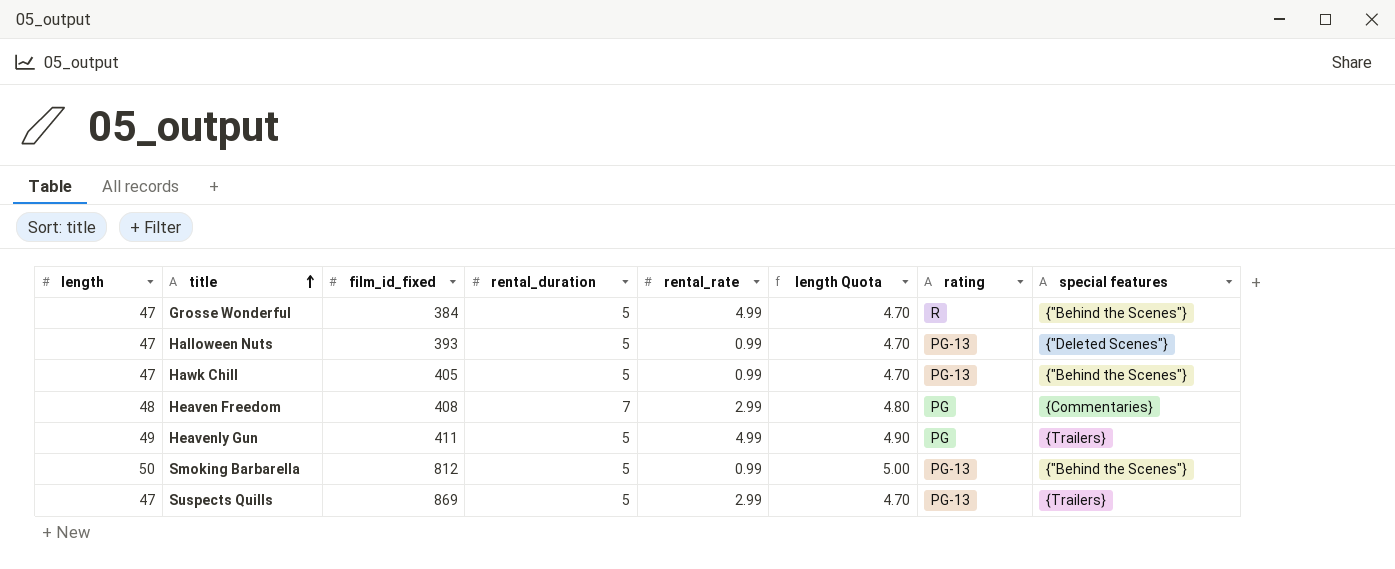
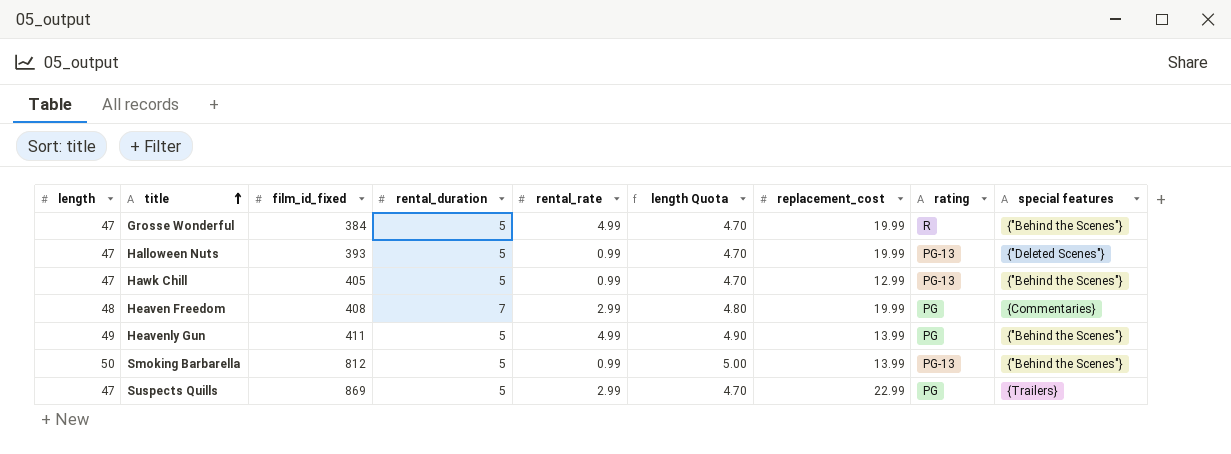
column replacement_cost | position: none -> 7
Heavenly Gun | special features: {Trailers} -> {"Behind the Scenes"}
Suspects Quills | rating: PG-13 -> PG

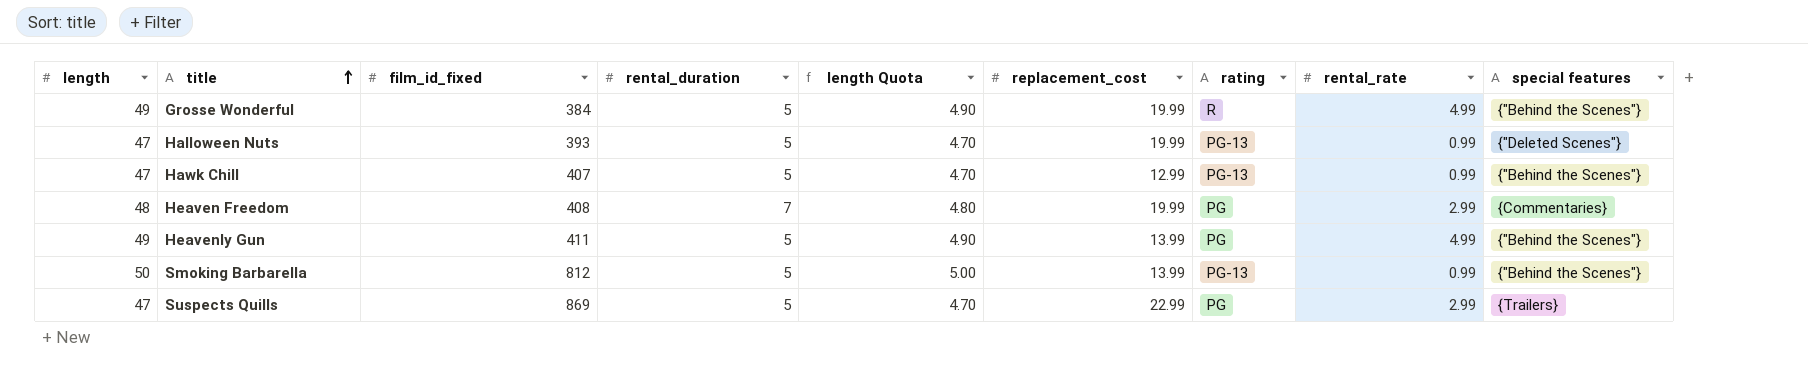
column rental_rate | position: 5 -> 8
Grosse Wonderful | length: 47 -> 49
Grosse Wonderful | length Quota: 4.70 -> 4.90
Hawk Chill | film_id_fixed: 405 -> 407

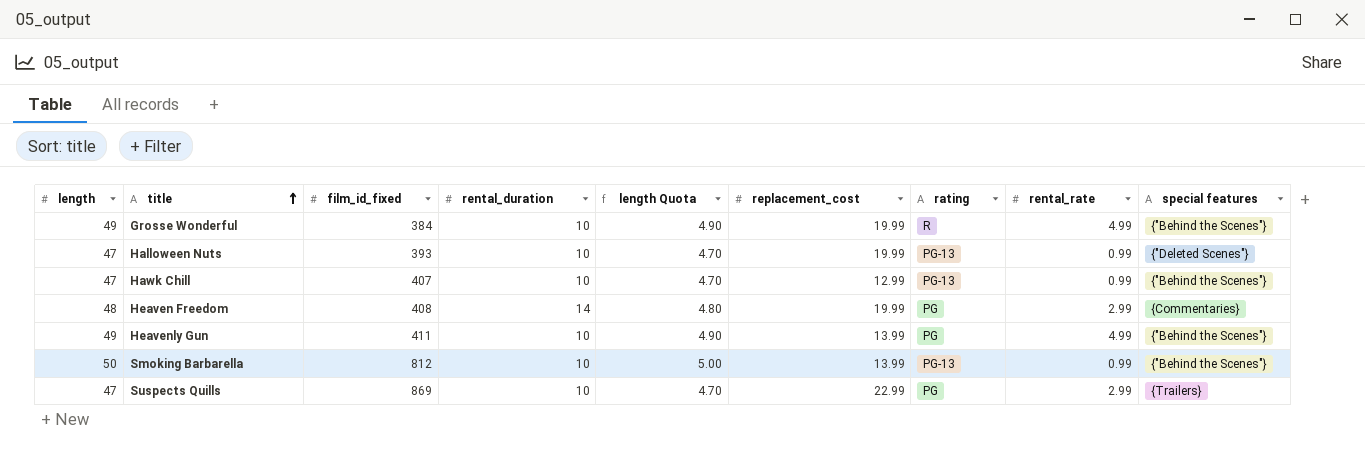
Grosse Wonderful | rental_duration: 5 -> 10
Halloween Nuts | rental_duration: 5 -> 10
Hawk Chill | rental_duration: 5 -> 10
Heaven Freedom | rental_duration: 7 -> 14
Heavenly Gun | rental_duration: 5 -> 10
Smoking Barbarella | rental_duration: 5 -> 10
Suspects Quills | rental_duration: 5 -> 10

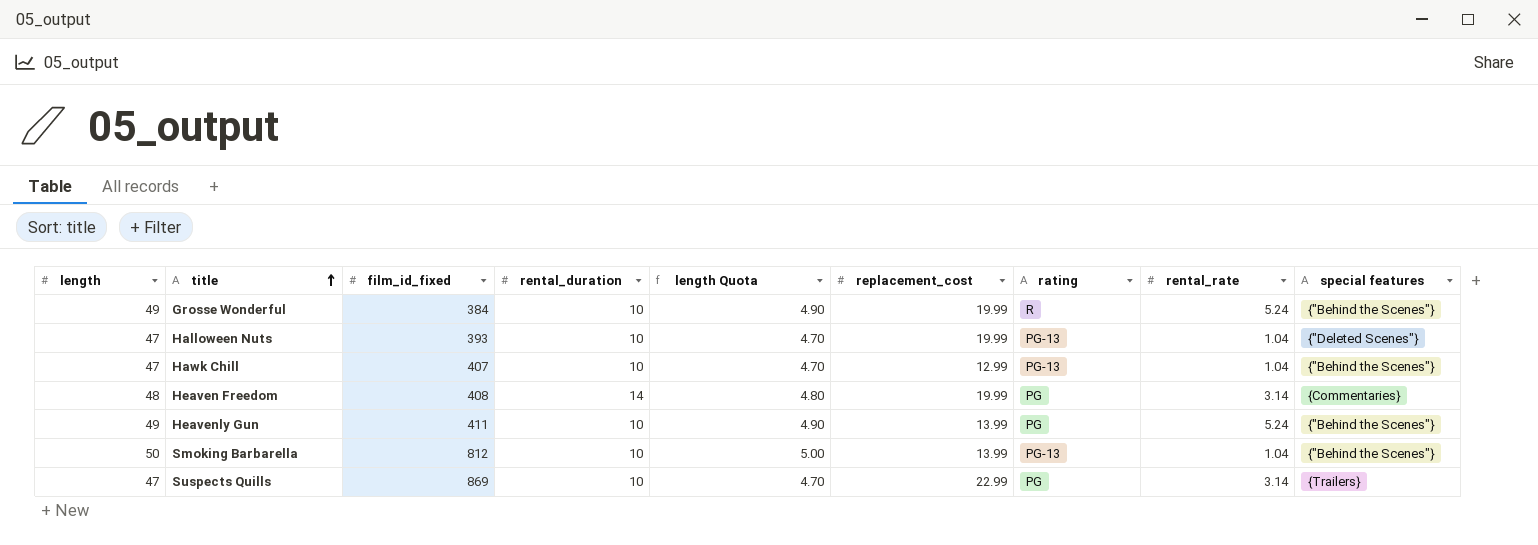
Grosse Wonderful | rental_rate: 4.99 -> 5.24
Halloween Nuts | rental_rate: 0.99 -> 1.04
Hawk Chill | rental_rate: 0.99 -> 1.04
Heaven Freedom | rental_rate: 2.99 -> 3.14
Heavenly Gun | rental_rate: 4.99 -> 5.24
Smoking Barbarella | rental_rate: 0.99 -> 1.04
Suspects Quills | rental_rate: 2.99 -> 3.14

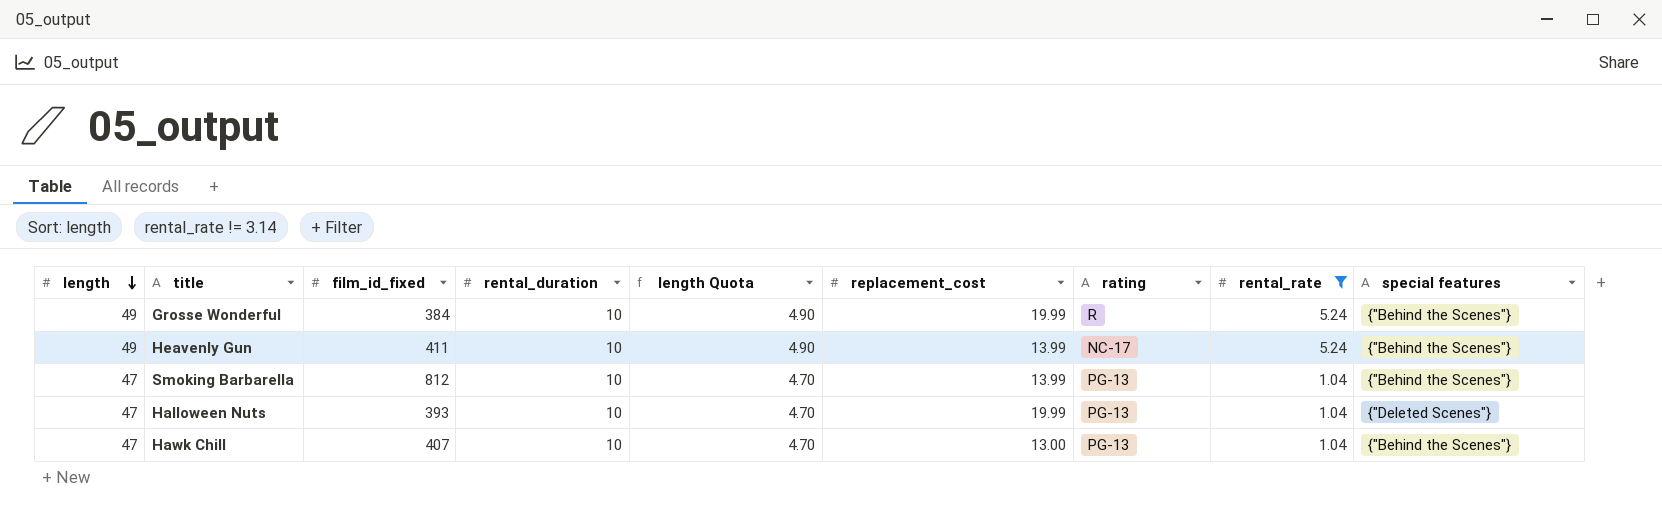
filter: none -> rental_rate != 3.14
row order: title ascending -> length descending
Heavenly Gun | rating: PG -> NC-17
Smoking Barbarella | length: 50 -> 47
Smoking Barbarella | length Quota: 5.00 -> 4.70
Hawk Chill | replacement_cost: 12.99 -> 13.00

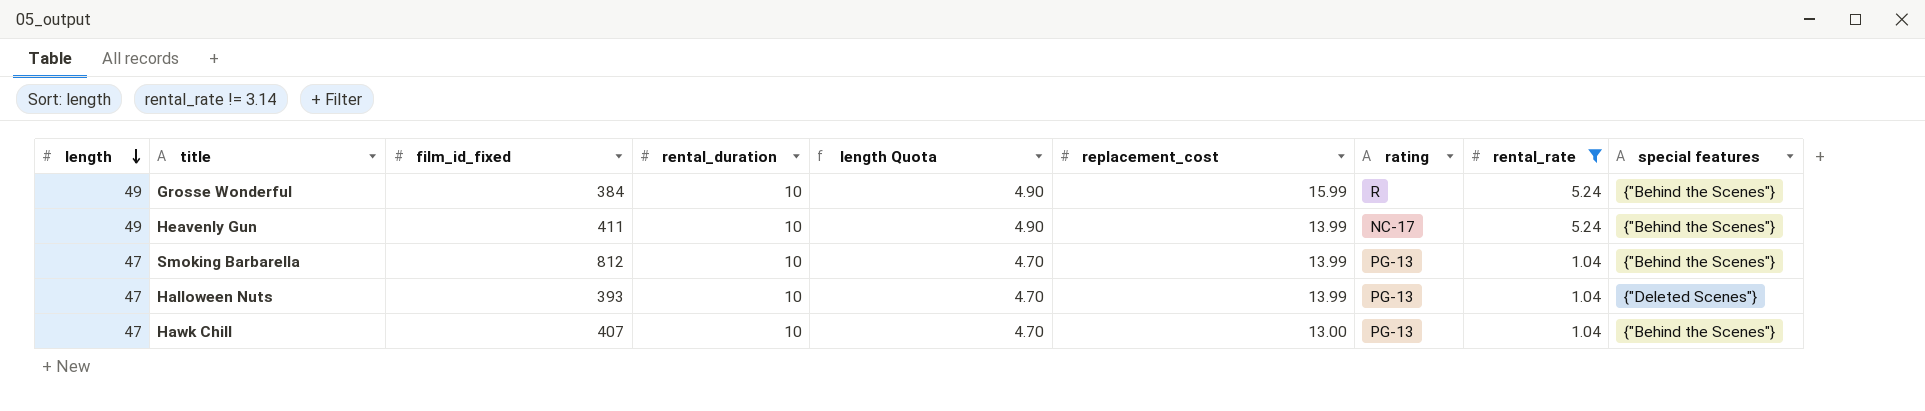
Grosse Wonderful | replacement_cost: 19.99 -> 15.99
Halloween Nuts | replacement_cost: 19.99 -> 13.99

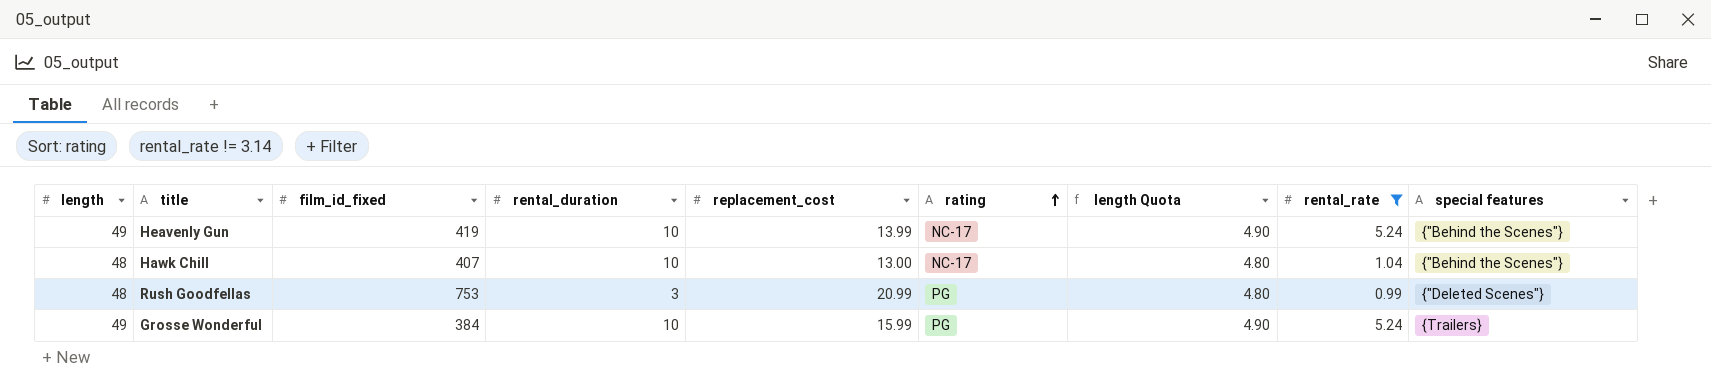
row order: length descending -> rating ascending
column length Quota | position: 5 -> 7
row Smoking Barbarella: 47 | 812 | 10 | 4.70 | 13.99 | PG-13 | 1.04 | {"Behind the Scenes"} -> none
row Halloween Nuts: 47 | 393 | 10 | 4.70 | 13.99 | PG-13 | 1.04 | {"Deleted Scenes"} -> none
Heavenly Gun | film_id_fixed: 411 -> 419
Hawk Chill | length: 47 -> 48
Hawk Chill | rating: PG-13 -> NC-17
Hawk Chill | length Quota: 4.70 -> 4.80
row Rush Goodfellas: none -> 48 | 753 | 3 | 20.99 | PG | 4.80 | 0.99 | {"Deleted Scenes"}
Grosse Wonderful | rating: R -> PG
Grosse Wonderful | special features: {"Behind the Scenes"} -> {Trailers}

